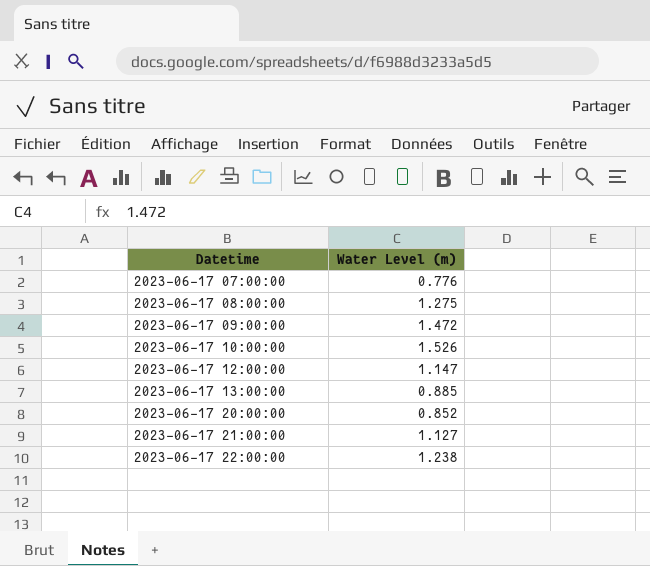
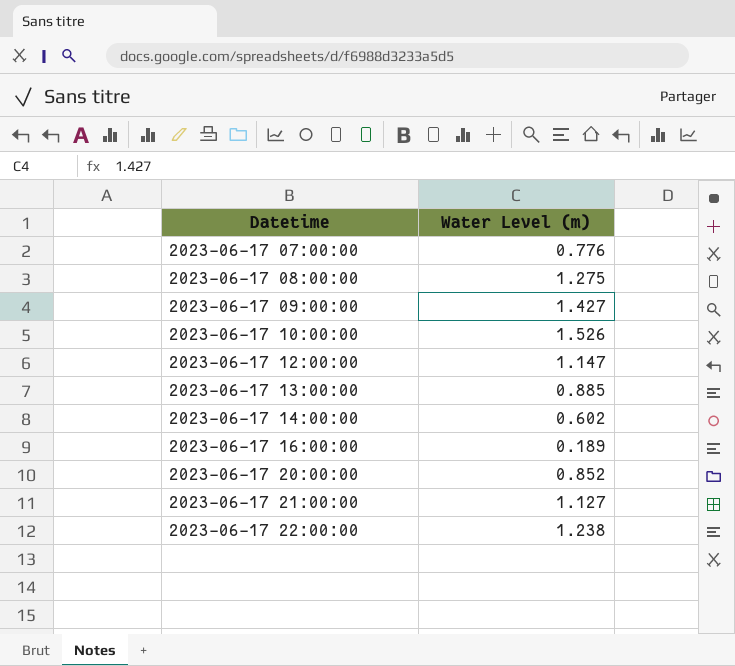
2023-06-17 09:00:00 | Water Level (m): 1.472 -> 1.427
row 2023-06-17 14:00:00: none -> 0.602
row 2023-06-17 16:00:00: none -> 0.189

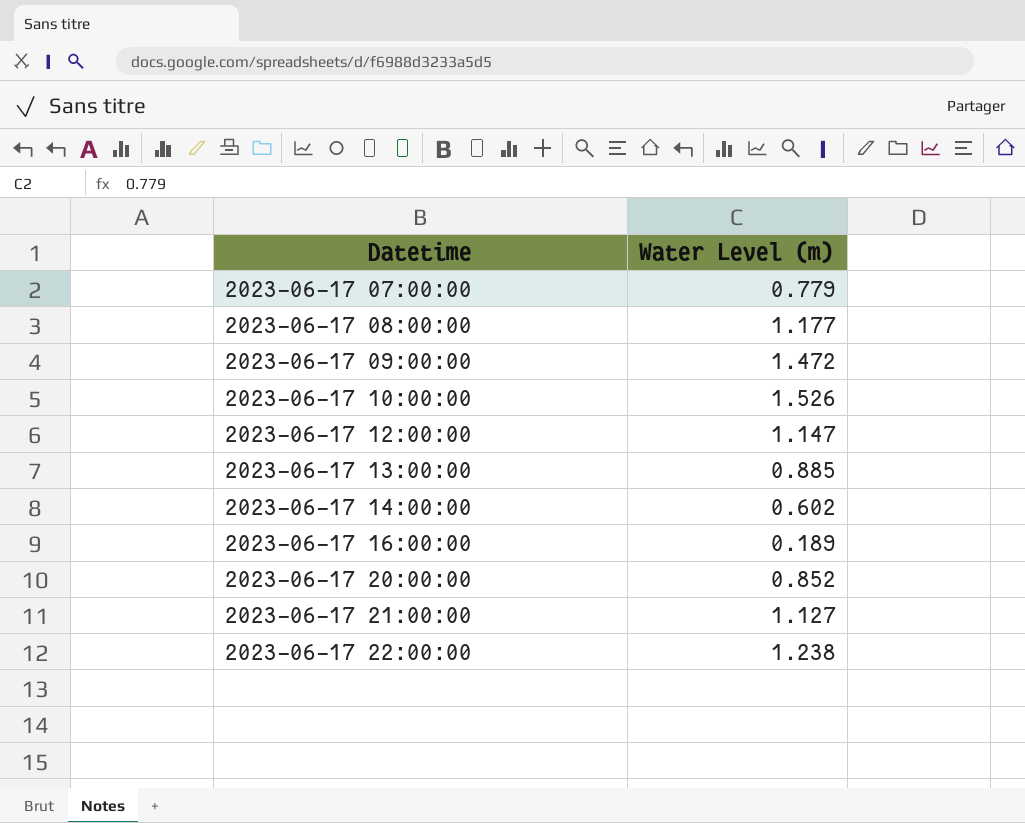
2023-06-17 07:00:00 | Water Level (m): 0.776 -> 0.779
2023-06-17 08:00:00 | Water Level (m): 1.275 -> 1.177
2023-06-17 09:00:00 | Water Level (m): 1.427 -> 1.472

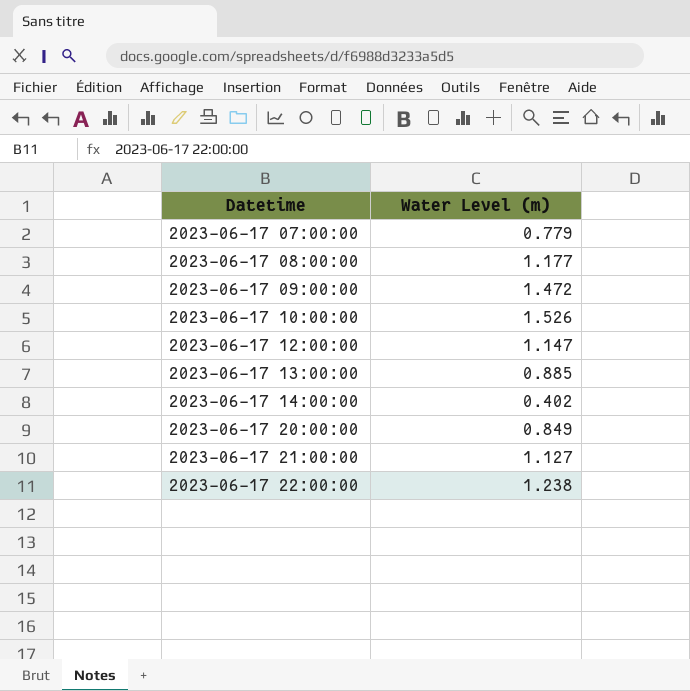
row 2023-06-17 16:00:00: 0.189 -> none
2023-06-17 14:00:00 | Water Level (m): 0.602 -> 0.402
2023-06-17 20:00:00 | Water Level (m): 0.852 -> 0.849

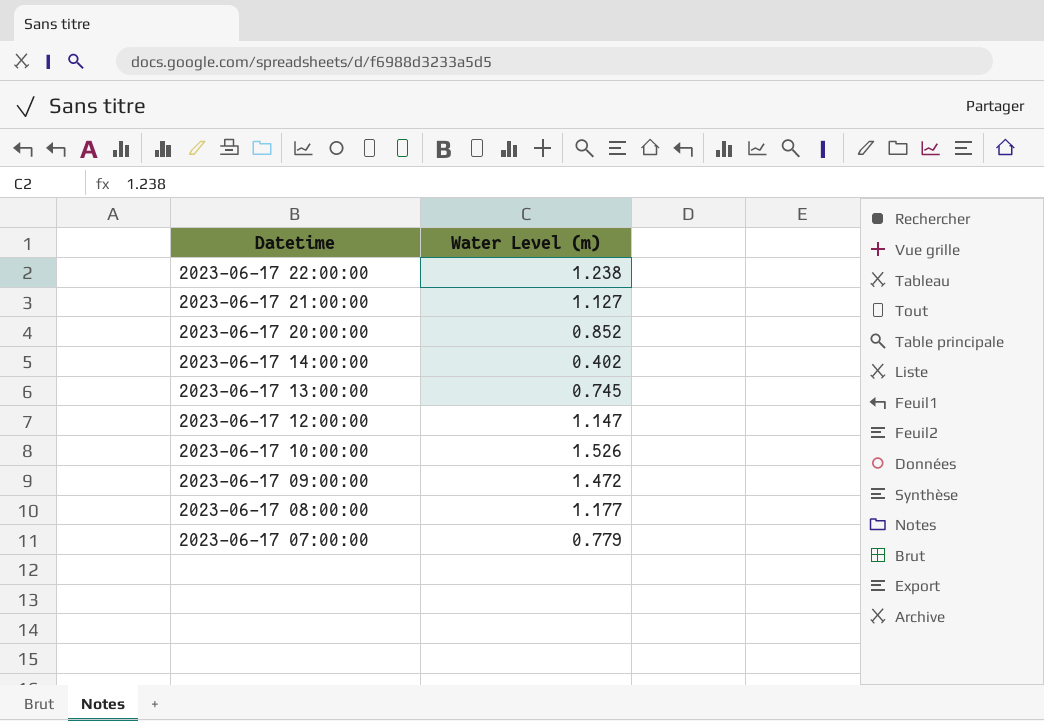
row order: Datetime ascending -> Datetime descending
2023-06-17 20:00:00 | Water Level (m): 0.849 -> 0.852
2023-06-17 13:00:00 | Water Level (m): 0.885 -> 0.745

